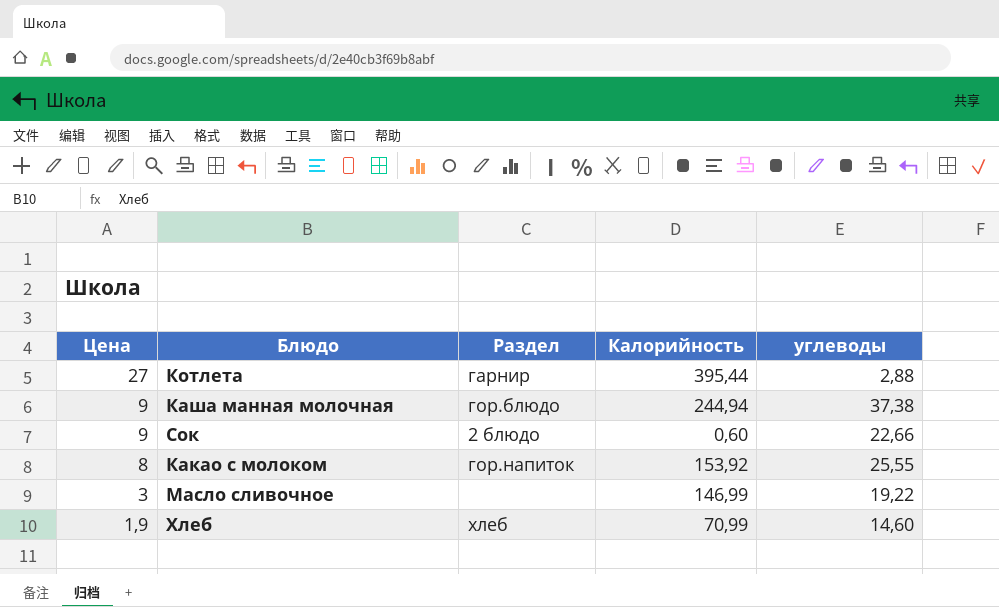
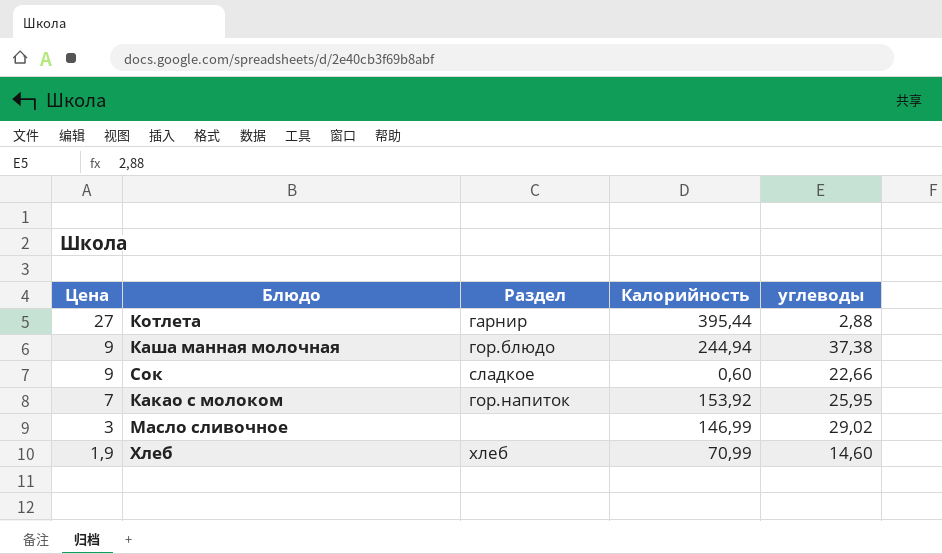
Сок | Раздел: 2 блюдо -> сладкое
Какао с молоком | Цена: 8 -> 7
Какао с молоком | углеводы: 25,55 -> 25,95
Масло сливочное | углеводы: 19,22 -> 29,02

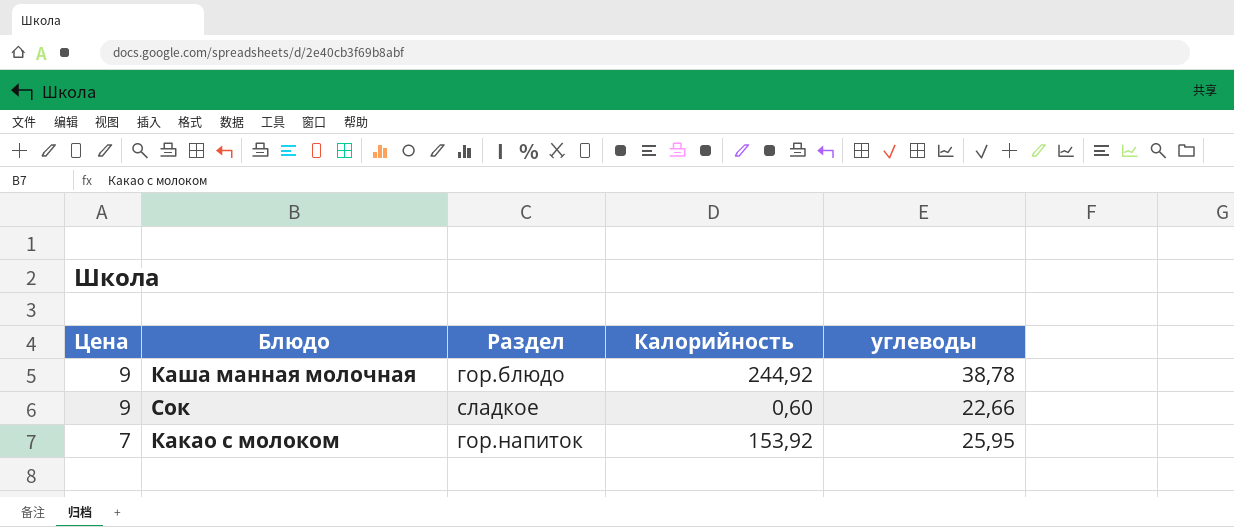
row Котлета: 27 | гарнир | 395,44 | 2,88 -> none
row Масло сливочное: 3 | none | 146,99 | 29,02 -> none
row Хлеб: 1,9 | хлеб | 70,99 | 14,60 -> none
Каша манная молочная | Калорийность: 244,94 -> 244,92
Каша манная молочная | углеводы: 37,38 -> 38,78

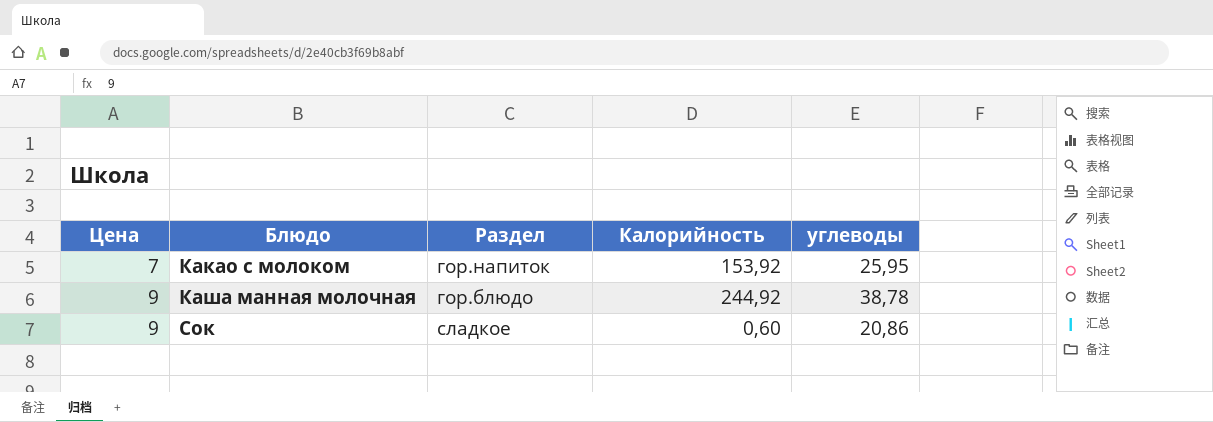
row order: Цена descending -> Цена ascending
Сок | углеводы: 22,66 -> 20,86

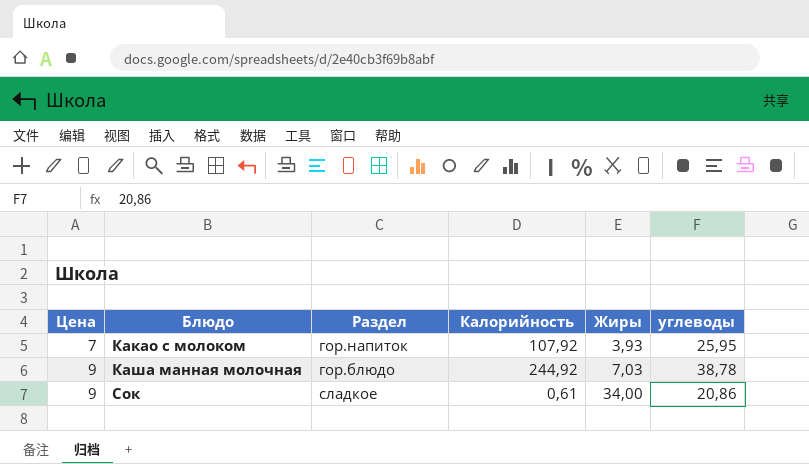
column Жиры | position: none -> 5
Какао с молоком | Калорийность: 153,92 -> 107,92
Сок | Калорийность: 0,60 -> 0,61

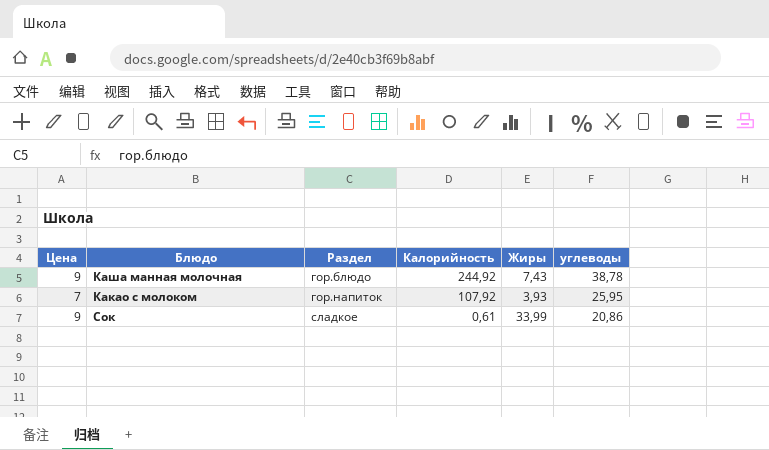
row order: Цена ascending -> Раздел ascending
Каша манная молочная | Жиры: 7,03 -> 7,43
Сок | Жиры: 34,00 -> 33,99

